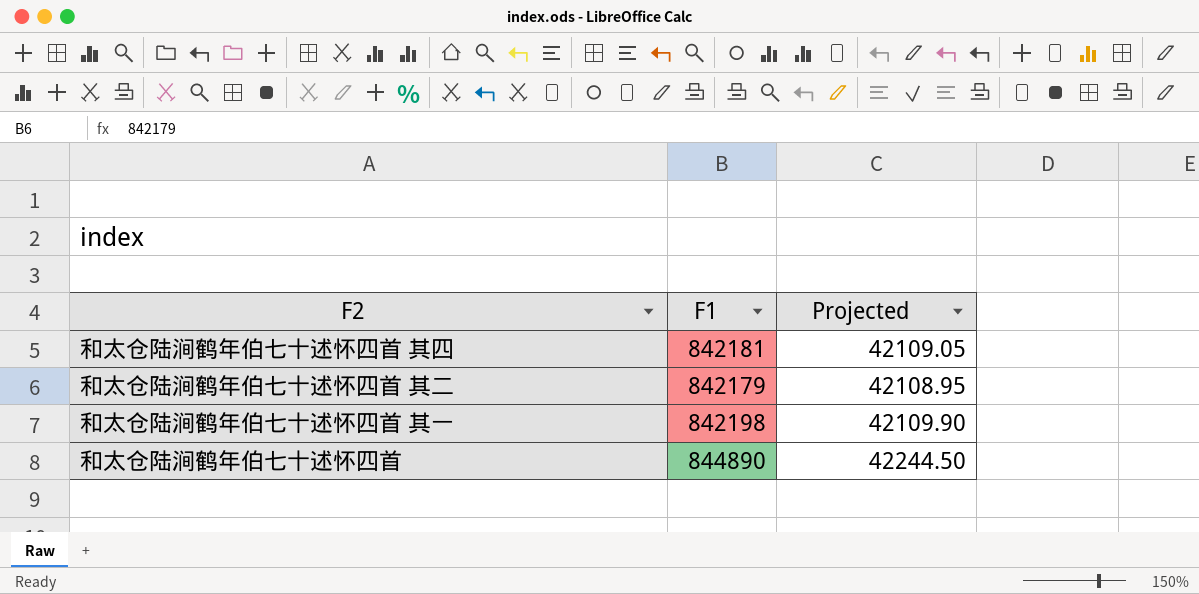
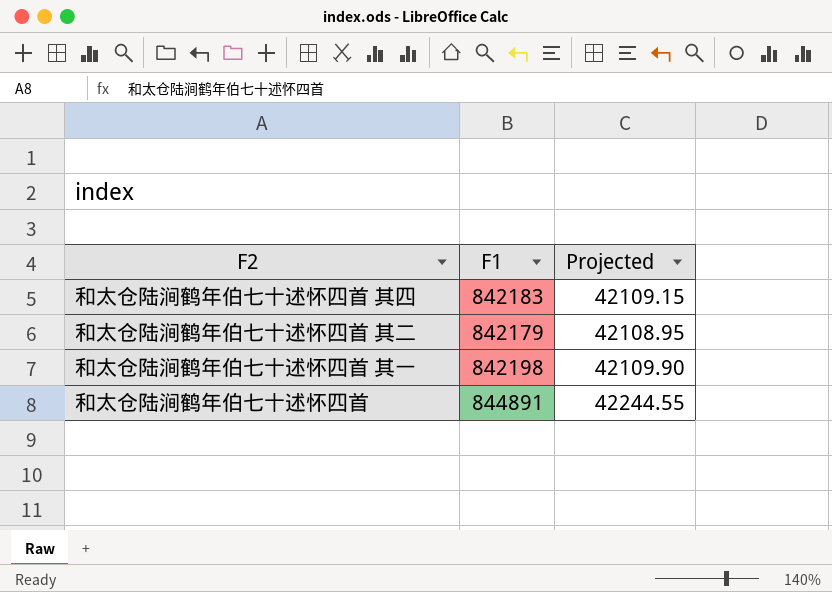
和太仓陆涧鹤年伯七十述怀四首 其四 | F1: 842181 -> 842183
和太仓陆涧鹤年伯七十述怀四首 其四 | Projected: 42109.05 -> 42109.15
和太仓陆涧鹤年伯七十述怀四首 | F1: 844890 -> 844891
和太仓陆涧鹤年伯七十述怀四首 | Projected: 42244.50 -> 42244.55

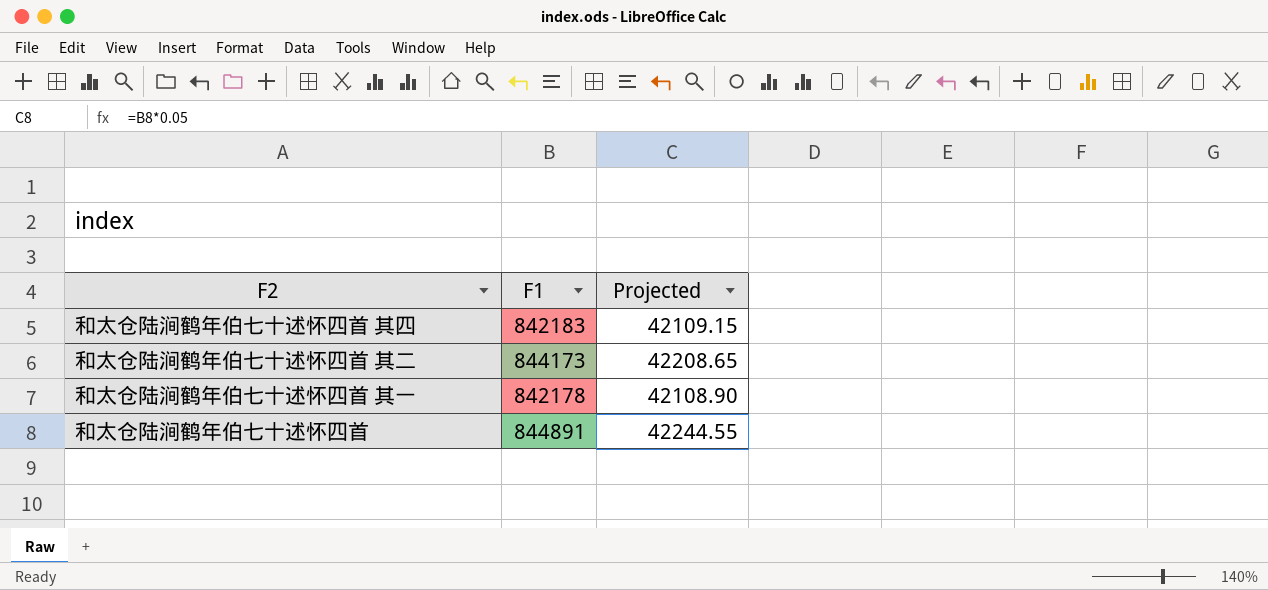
和太仓陆涧鹤年伯七十述怀四首 其二 | F1: 842179 -> 844173
和太仓陆涧鹤年伯七十述怀四首 其二 | Projected: 42108.95 -> 42208.65
和太仓陆涧鹤年伯七十述怀四首 其一 | F1: 842198 -> 842178
和太仓陆涧鹤年伯七十述怀四首 其一 | Projected: 42109.90 -> 42108.90

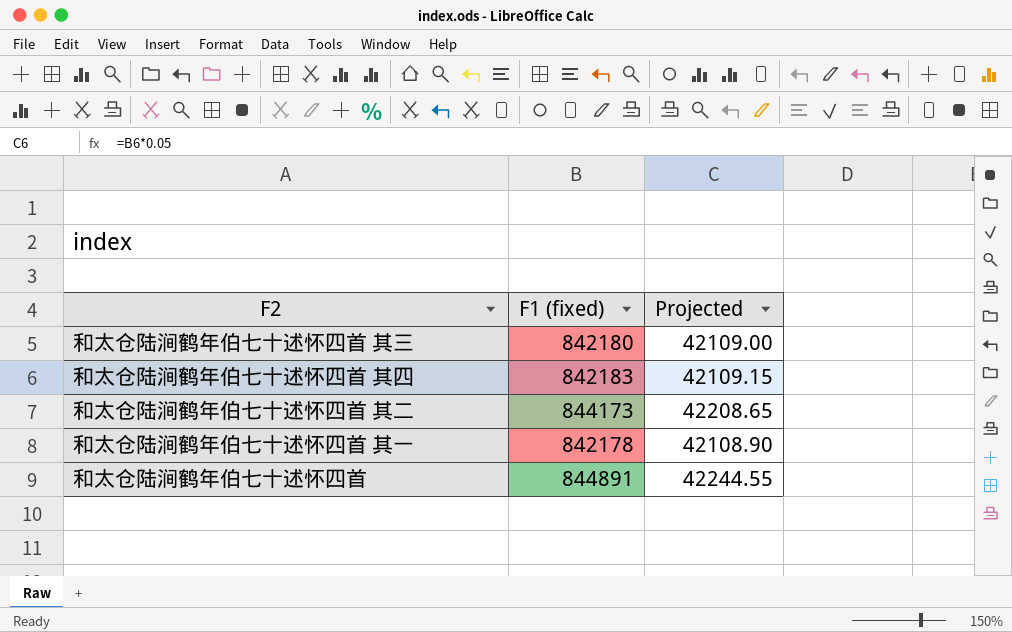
column name: F1 -> F1 (fixed)
row 和太仓陆涧鹤年伯七十述怀四首 其三: none -> 842180 | 42109.00

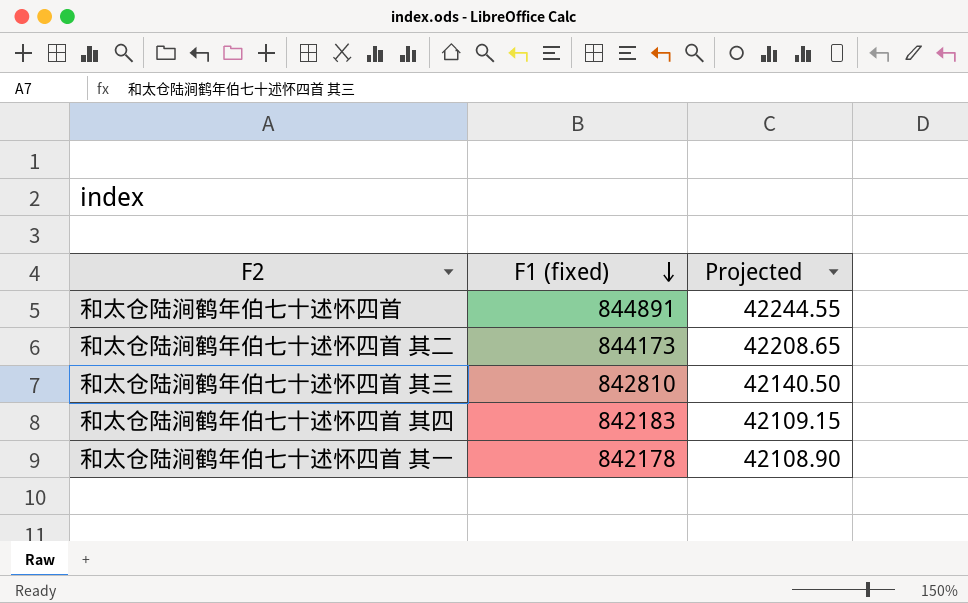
row order: none -> F1 (fixed) descending
和太仓陆涧鹤年伯七十述怀四首 其三 | F1 (fixed): 842180 -> 842810
和太仓陆涧鹤年伯七十述怀四首 其三 | Projected: 42109.00 -> 42140.50

